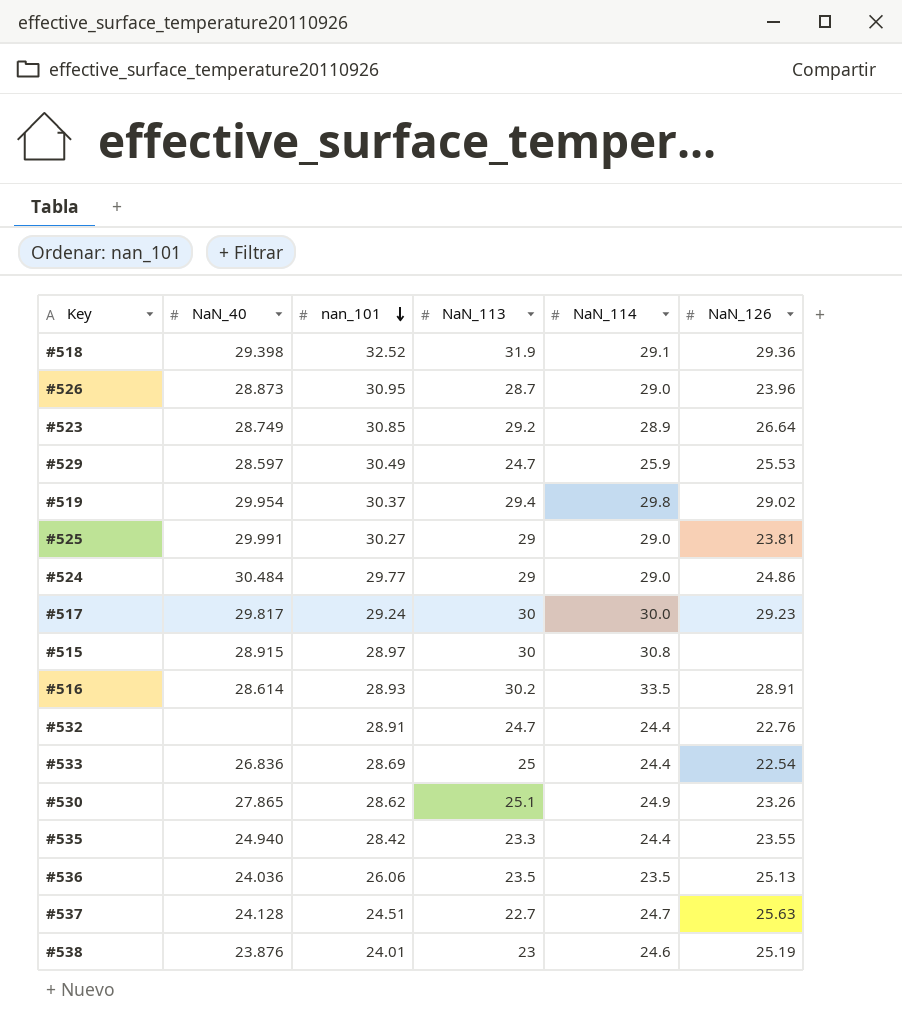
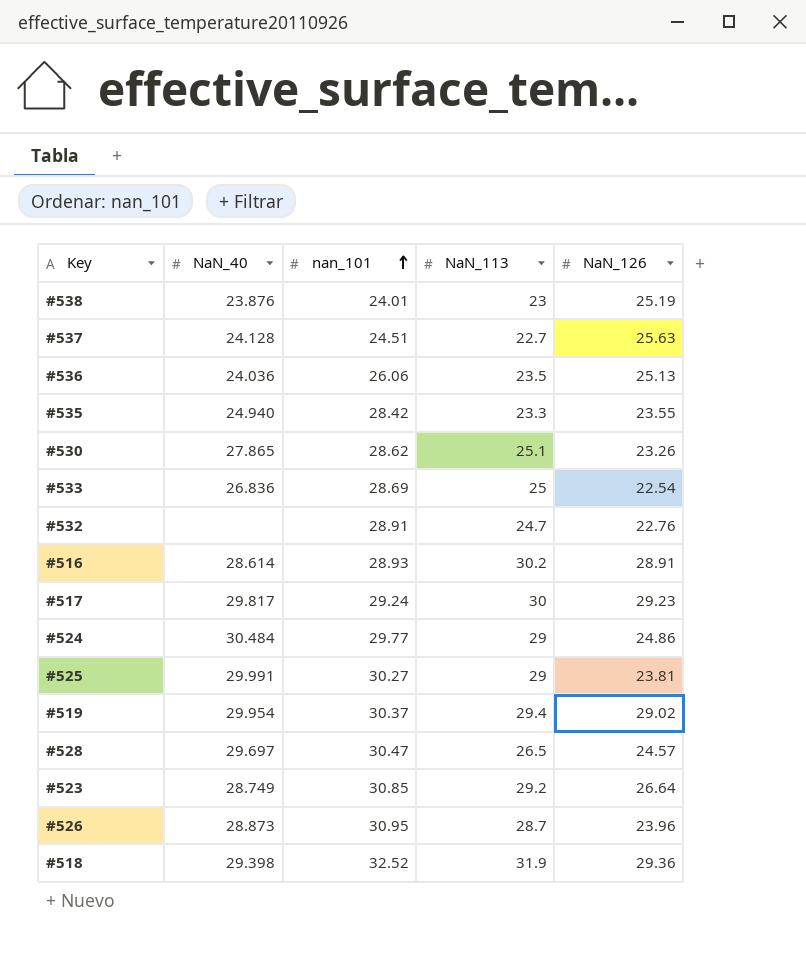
row order: nan_101 descending -> nan_101 ascending
column NaN_114 | position: 5 -> none
row #529: 28.597 | 30.49 | 24.7 | 25.9 | 25.53 -> none
row #515: 28.915 | 28.97 | 30 | 30.8 | none -> none
row #528: none -> 29.697 | 30.47 | 26.5 | 24.57

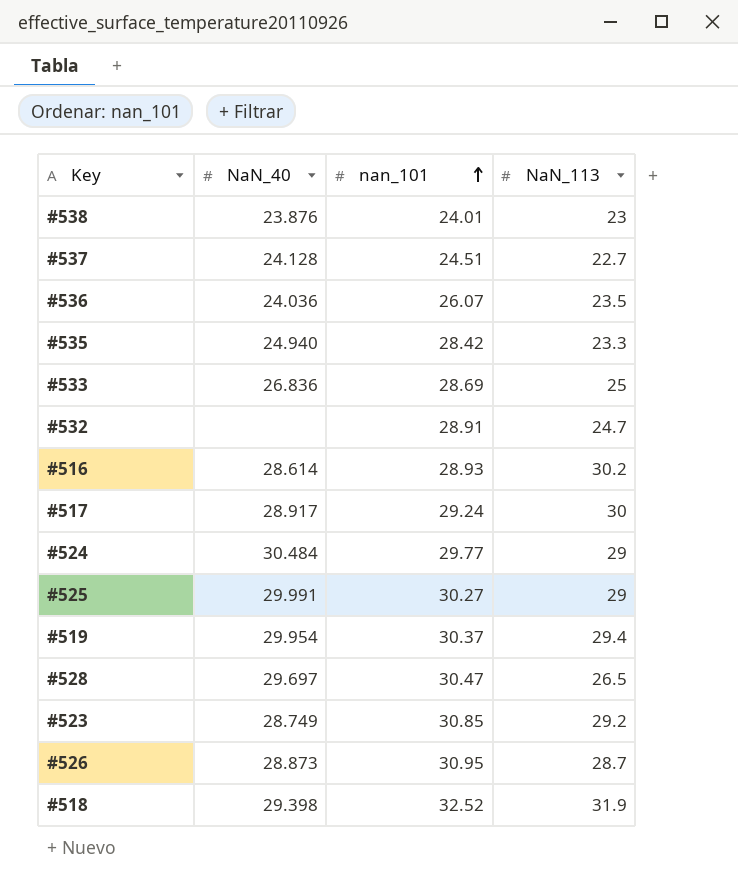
column NaN_126 | position: 5 -> none
row #530: 27.865 | 28.62 | 25.1 | 23.26 -> none
#536 | nan_101: 26.06 -> 26.07
#517 | NaN_40: 29.817 -> 28.917

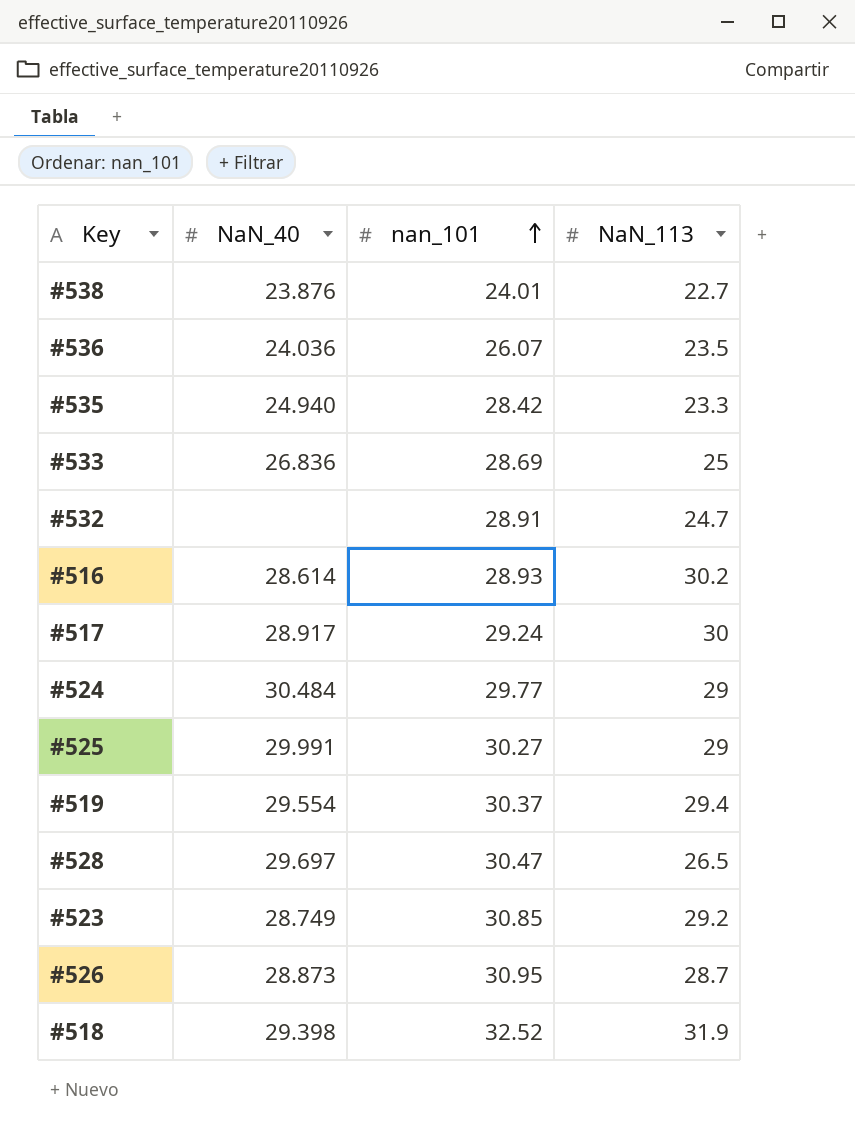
row #537: 24.128 | 24.51 | 22.7 -> none
#538 | NaN_113: 23 -> 22.7
#519 | NaN_40: 29.954 -> 29.554

